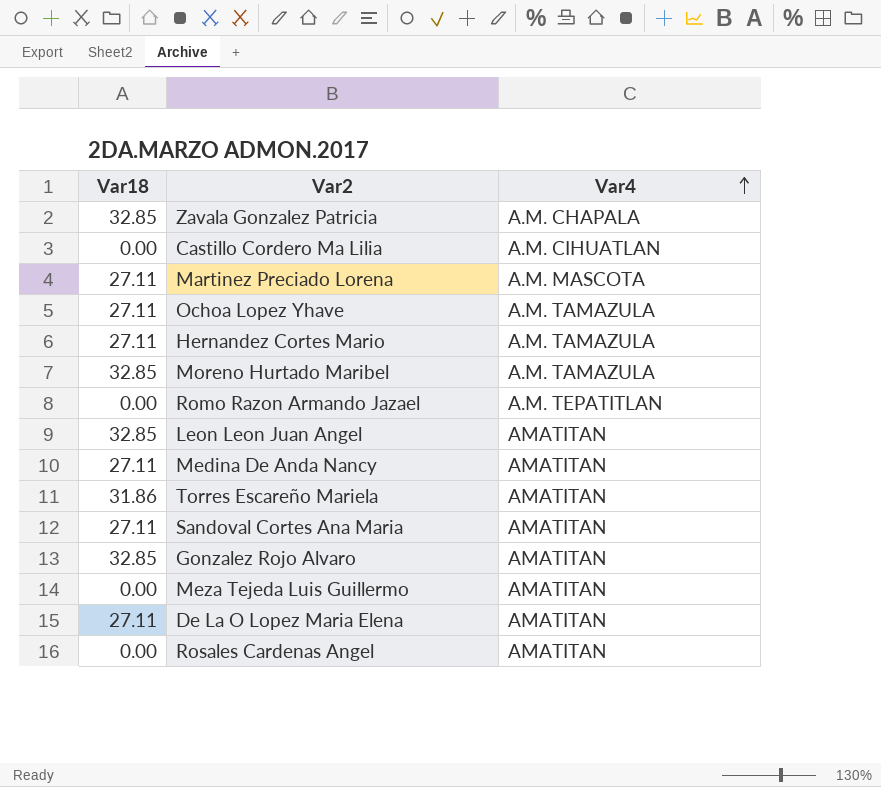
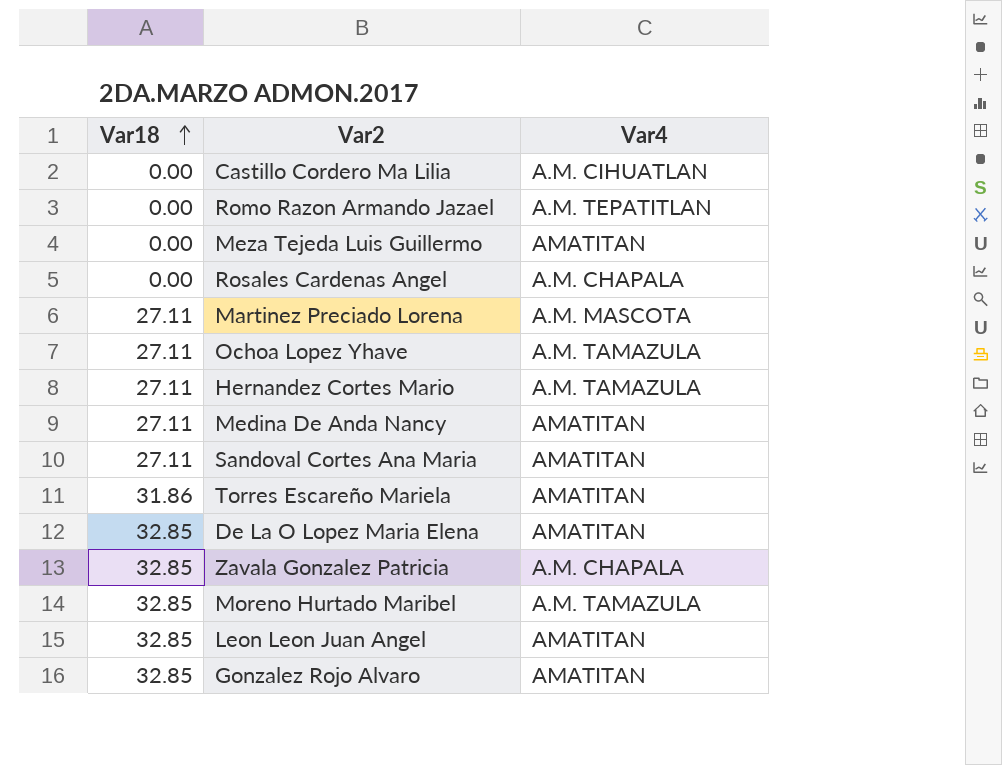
row order: Var4 ascending -> Var18 ascending
Rosales Cardenas Angel | Var4: AMATITAN -> A.M. CHAPALA
De La O Lopez Maria Elena | Var18: 27.11 -> 32.85

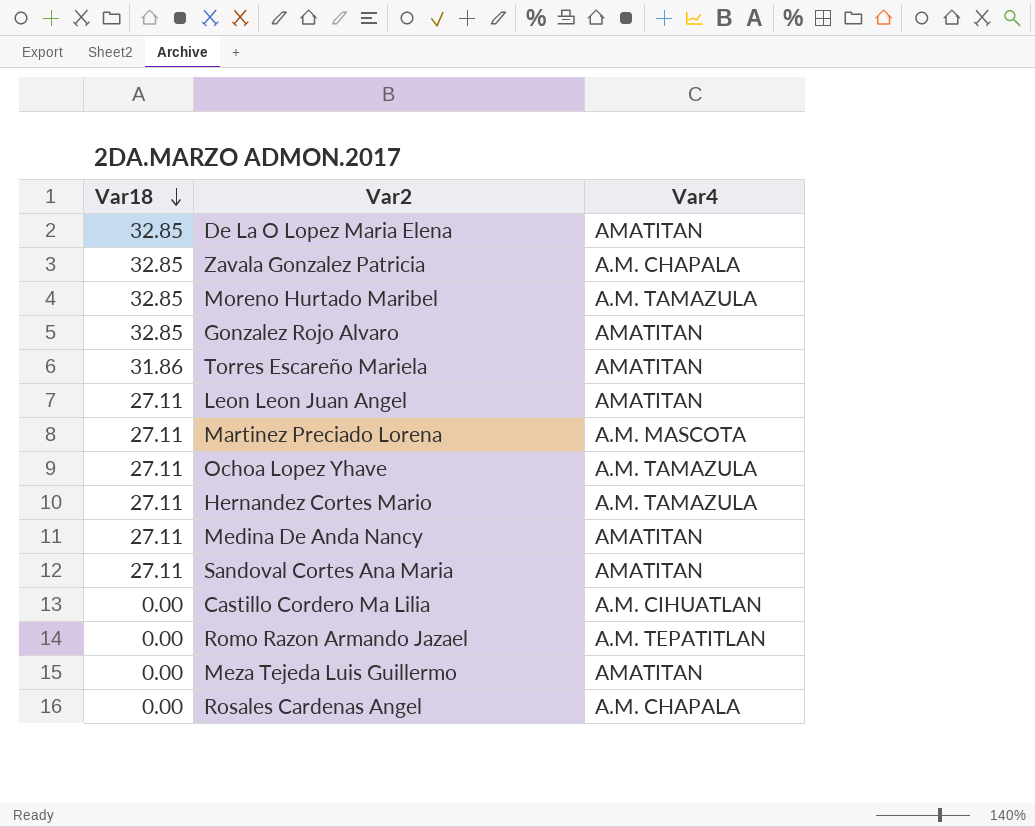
row order: Var18 ascending -> Var18 descending
Leon Leon Juan Angel | Var18: 32.85 -> 27.11

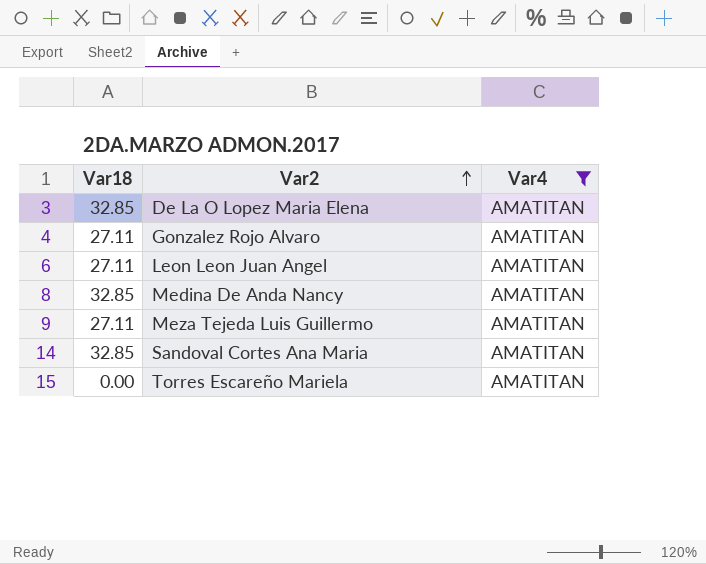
filter: none -> Var4 = AMATITAN
row order: Var18 descending -> Var2 ascending
Gonzalez Rojo Alvaro | Var18: 32.85 -> 27.11
Medina De Anda Nancy | Var18: 27.11 -> 32.85
Meza Tejeda Luis Guillermo | Var18: 0.00 -> 27.11
Sandoval Cortes Ana Maria | Var18: 27.11 -> 32.85
Torres Escareño Mariela | Var18: 31.86 -> 0.00

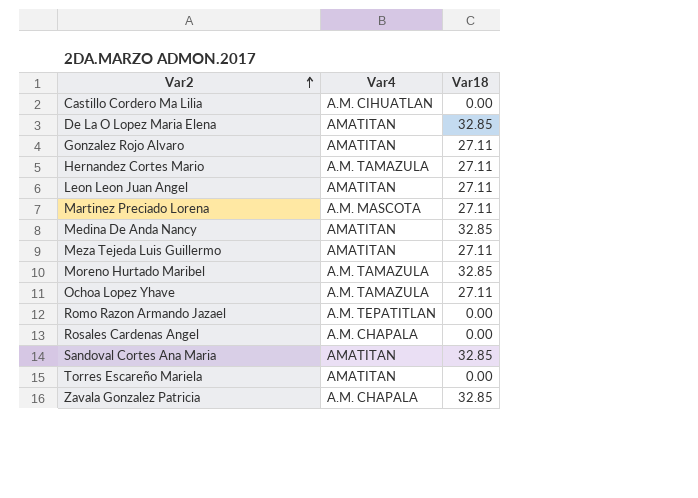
filter: Var4 = AMATITAN -> none
column Var18 | position: 1 -> 3

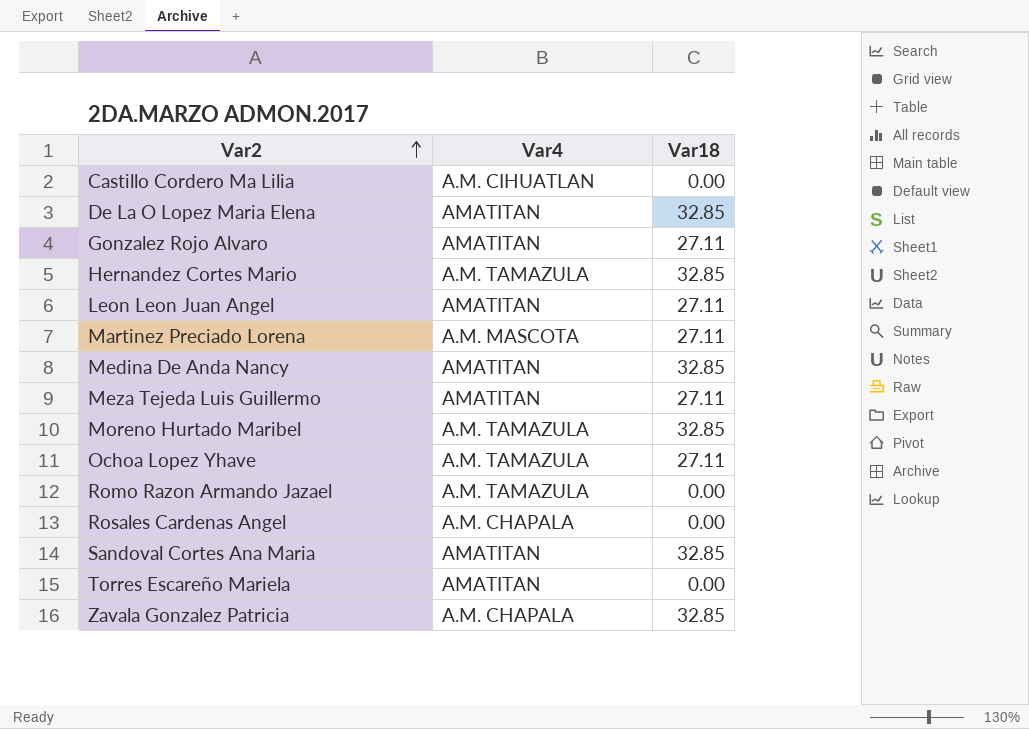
Hernandez Cortes Mario | Var18: 27.11 -> 32.85
Romo Razon Armando Jazael | Var4: A.M. TEPATITLAN -> A.M. TAMAZULA

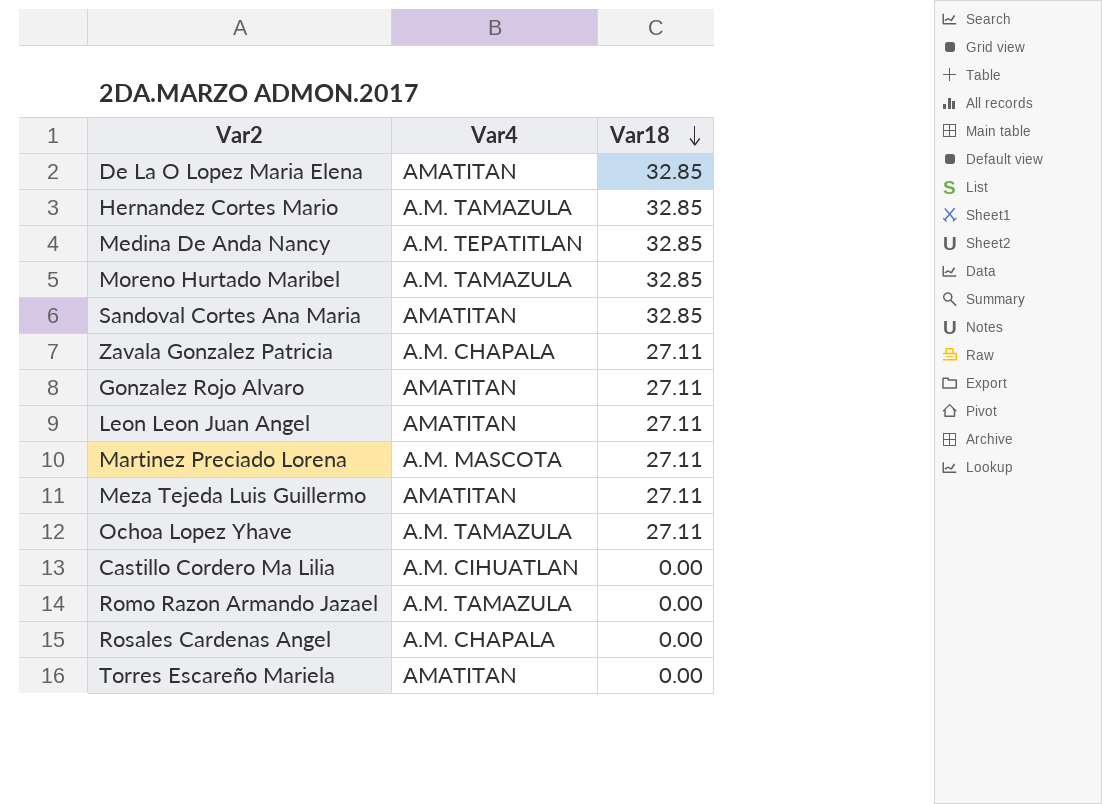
row order: Var2 ascending -> Var18 descending
Medina De Anda Nancy | Var4: AMATITAN -> A.M. TEPATITLAN
Zavala Gonzalez Patricia | Var18: 32.85 -> 27.11

